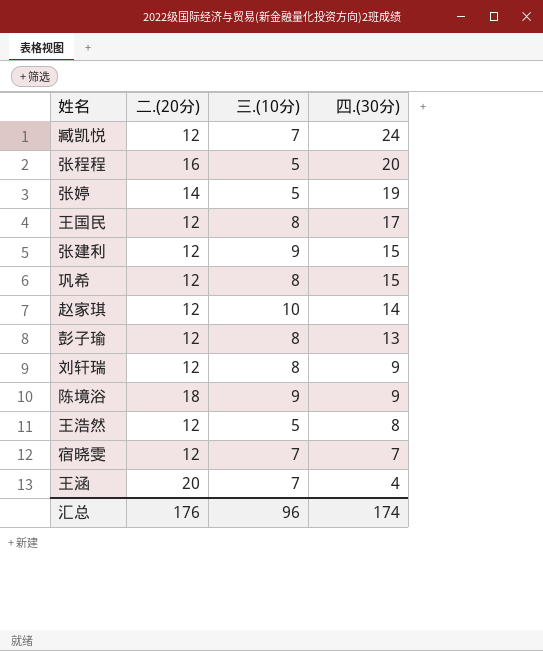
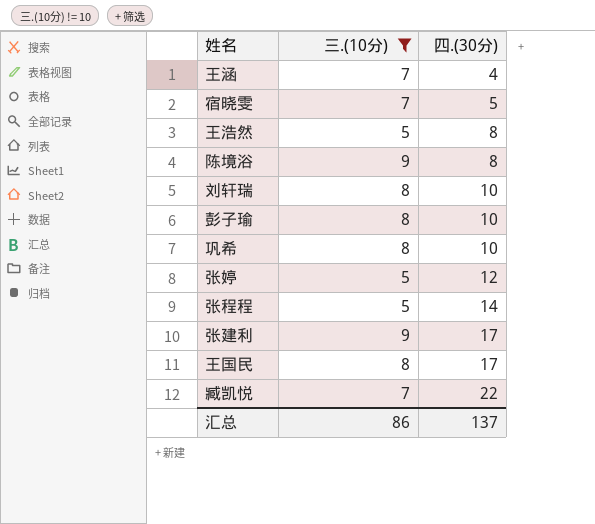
filter: none -> 三.(10分) != 10
row order: 四.(30分) descending -> 四.(30分) ascending
column 二.(20分) | position: 2 -> none
宿晓雯 | 四.(30分): 7 -> 5
陈境浴 | 四.(30分): 9 -> 8
刘轩瑞 | 四.(30分): 9 -> 10
彭子瑜 | 四.(30分): 13 -> 10
巩希 | 四.(30分): 15 -> 10
张婷 | 四.(30分): 19 -> 12
张程程 | 四.(30分): 20 -> 14
张建利 | 四.(30分): 15 -> 17
臧凯悦 | 四.(30分): 24 -> 22
汇总 | 三.(10分): 96 -> 86
汇总 | 四.(30分): 174 -> 137

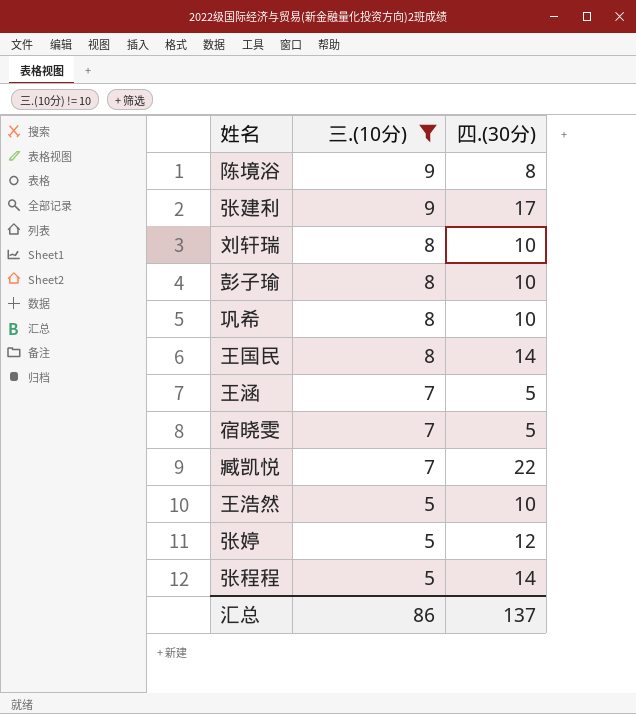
row order: 四.(30分) ascending -> 三.(10分) descending
王国民 | 四.(30分): 17 -> 14
王涵 | 四.(30分): 4 -> 5
王浩然 | 四.(30分): 8 -> 10

